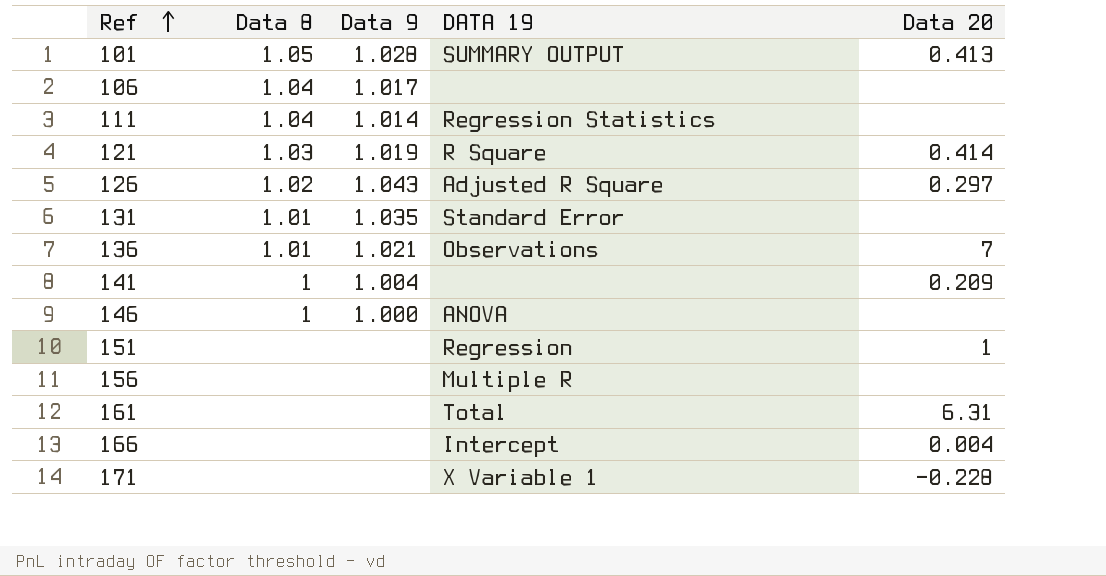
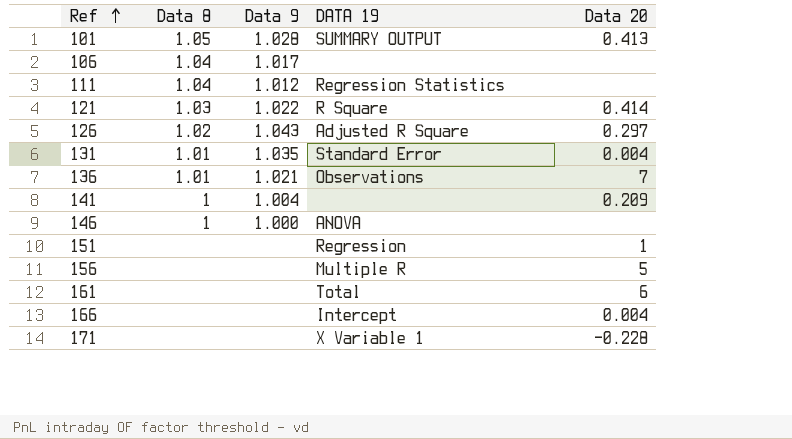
111 | Data 9: 1.014 -> 1.012
121 | Data 9: 1.019 -> 1.022
131 | Data 20: none -> 0.004
156 | Data 20: none -> 5
161 | Data 20: 6.31 -> 6

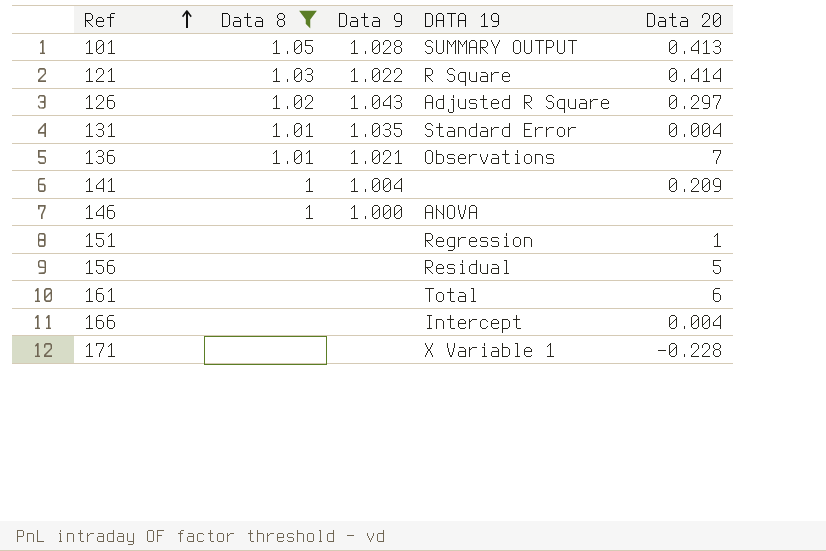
filter: none -> Data 8 != 1.04
156 | DATA 19: Multiple R -> Residual

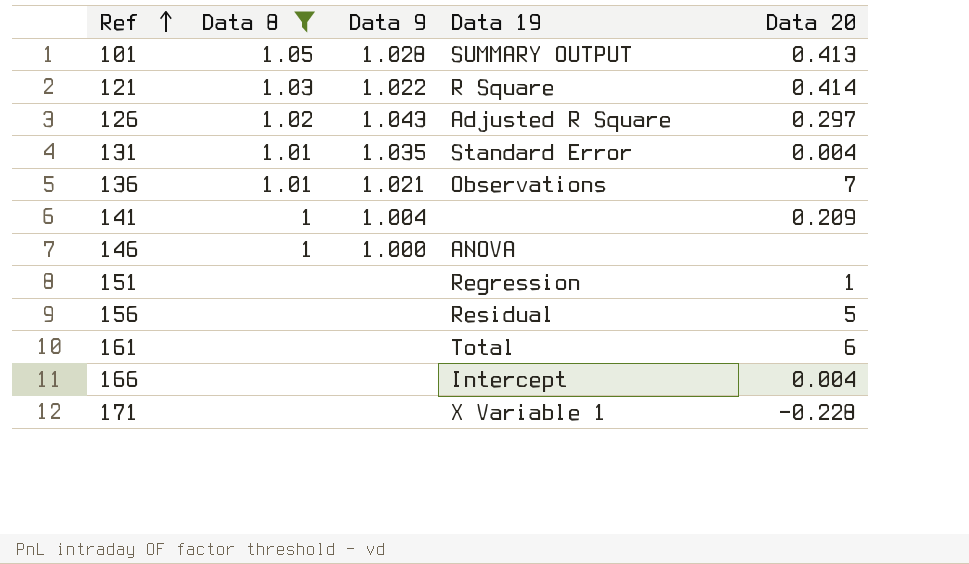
column name: DATA 19 -> Data 19

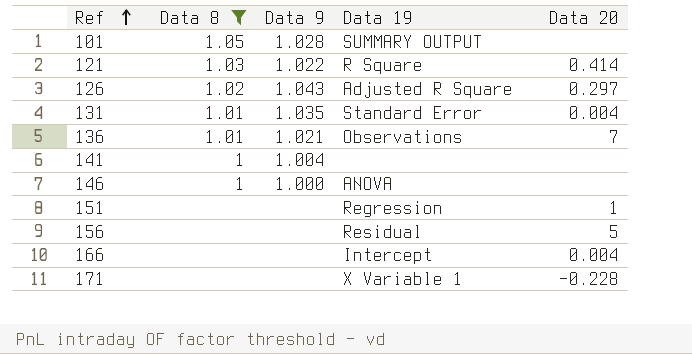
row 161: none | none | Total | 6 -> none
101 | Data 20: 0.413 -> none
141 | Data 20: 0.209 -> none

